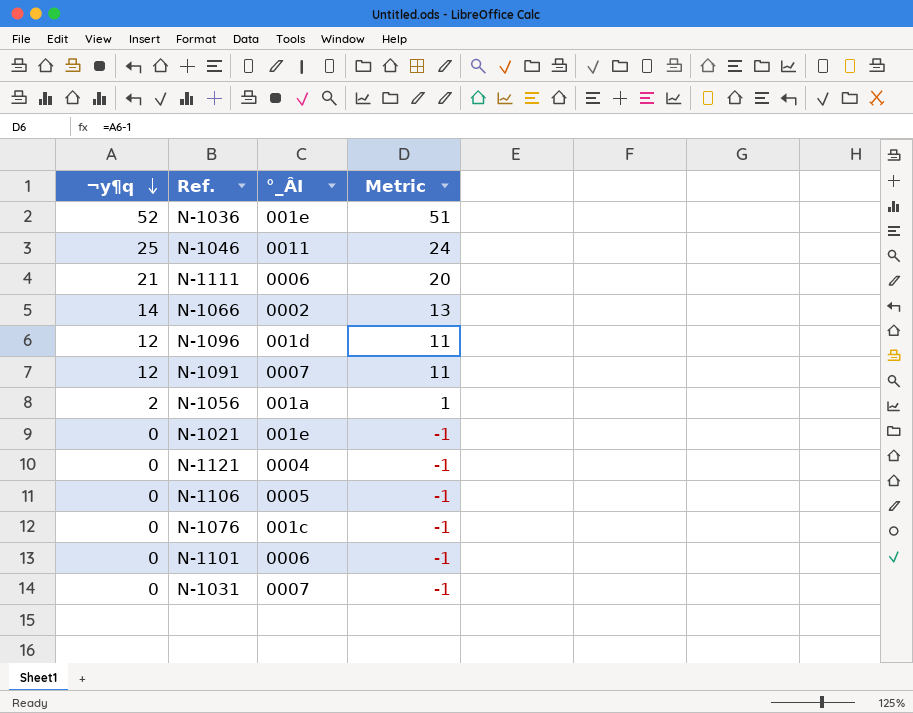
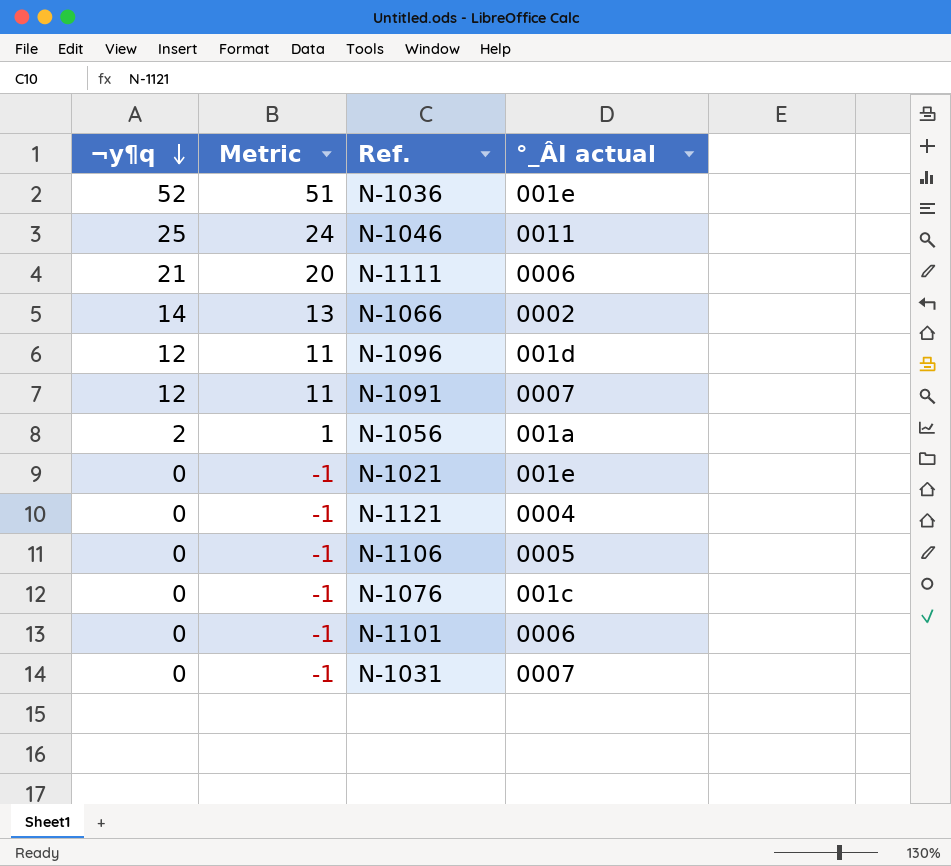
column Metric | position: 4 -> 2
column name: °_ÂI -> °_ÂI actual

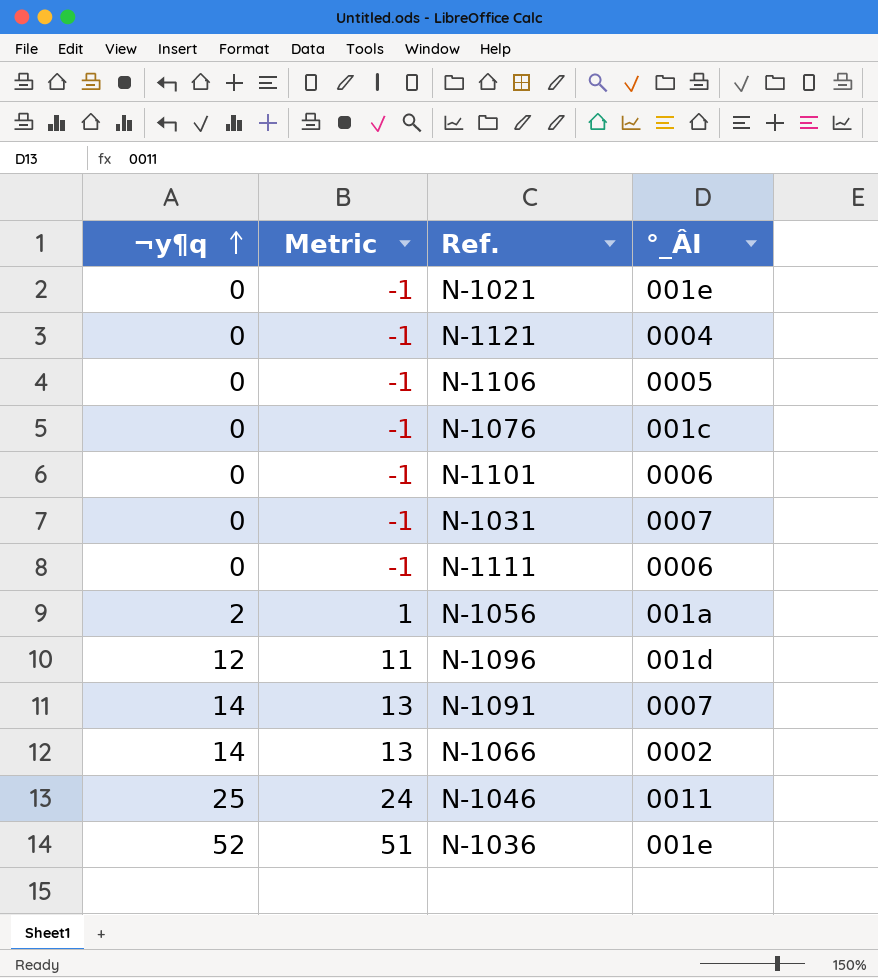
row order: ¬y¶q descending -> ¬y¶q ascending
column name: °_ÂI actual -> °_ÂI
N-1111 | ¬y¶q: 21 -> 0
N-1111 | Metric: 20 -> -1
N-1091 | ¬y¶q: 12 -> 14
N-1091 | Metric: 11 -> 13

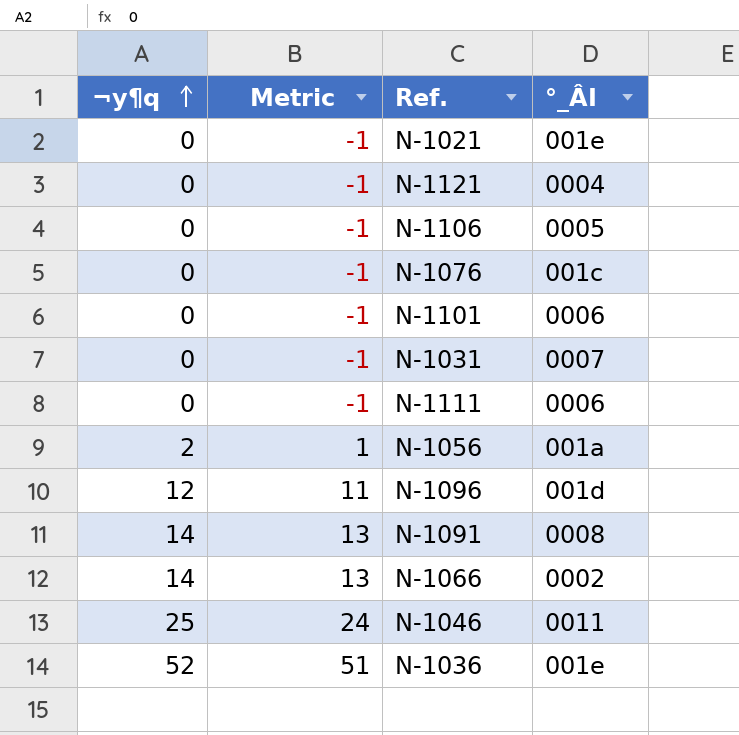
N-1091 | °_ÂI: 0007 -> 0008

